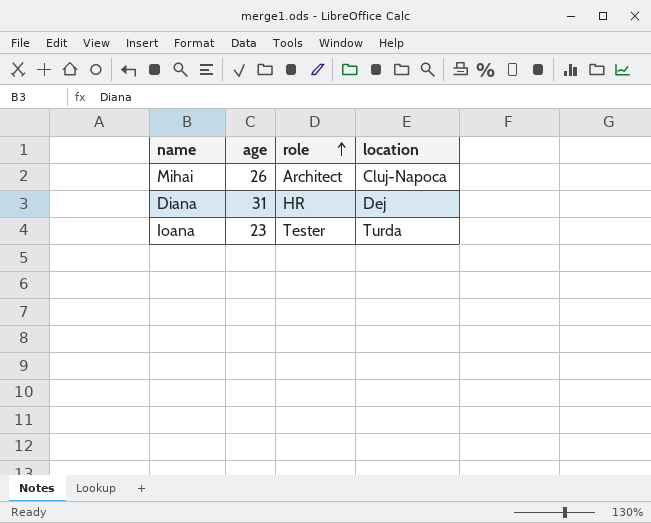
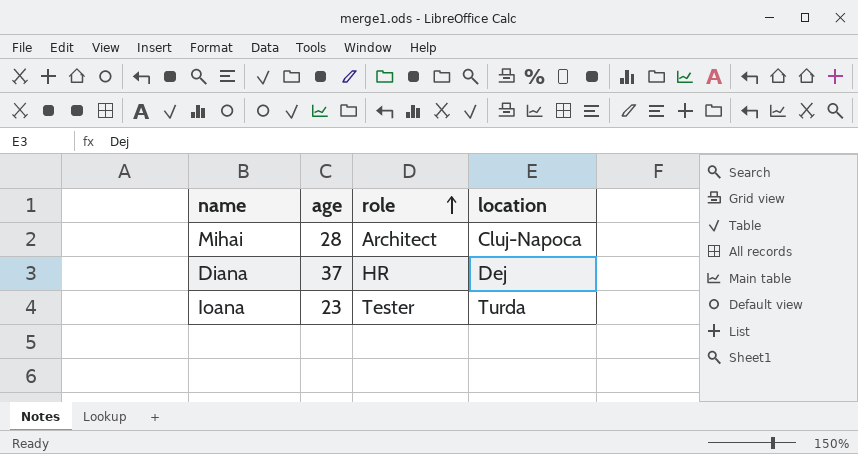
Mihai | age: 26 -> 28
Diana | age: 31 -> 37

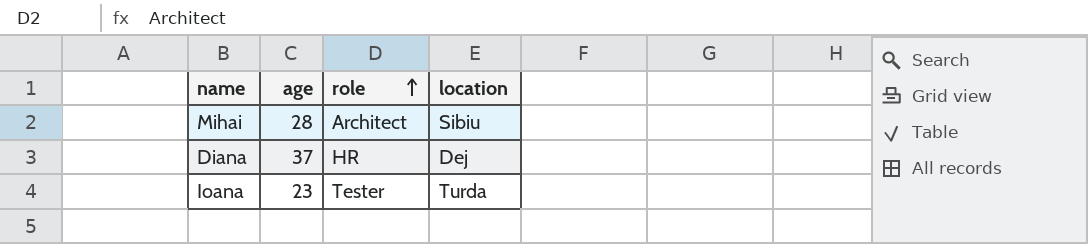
Mihai | location: Cluj-Napoca -> Sibiu

